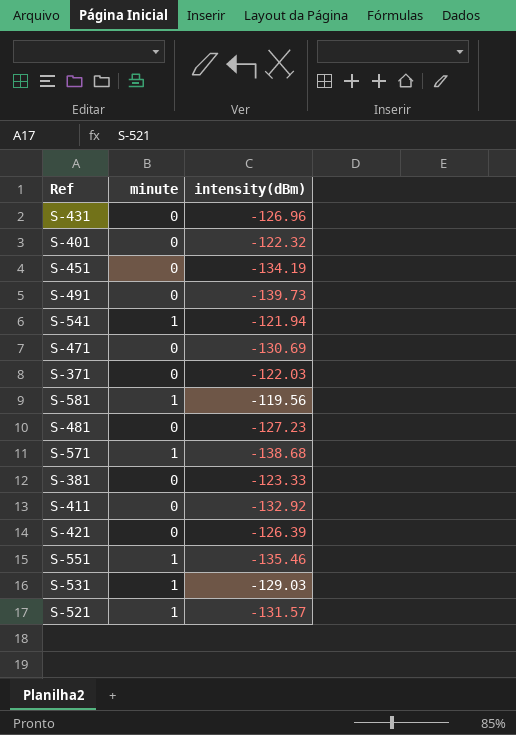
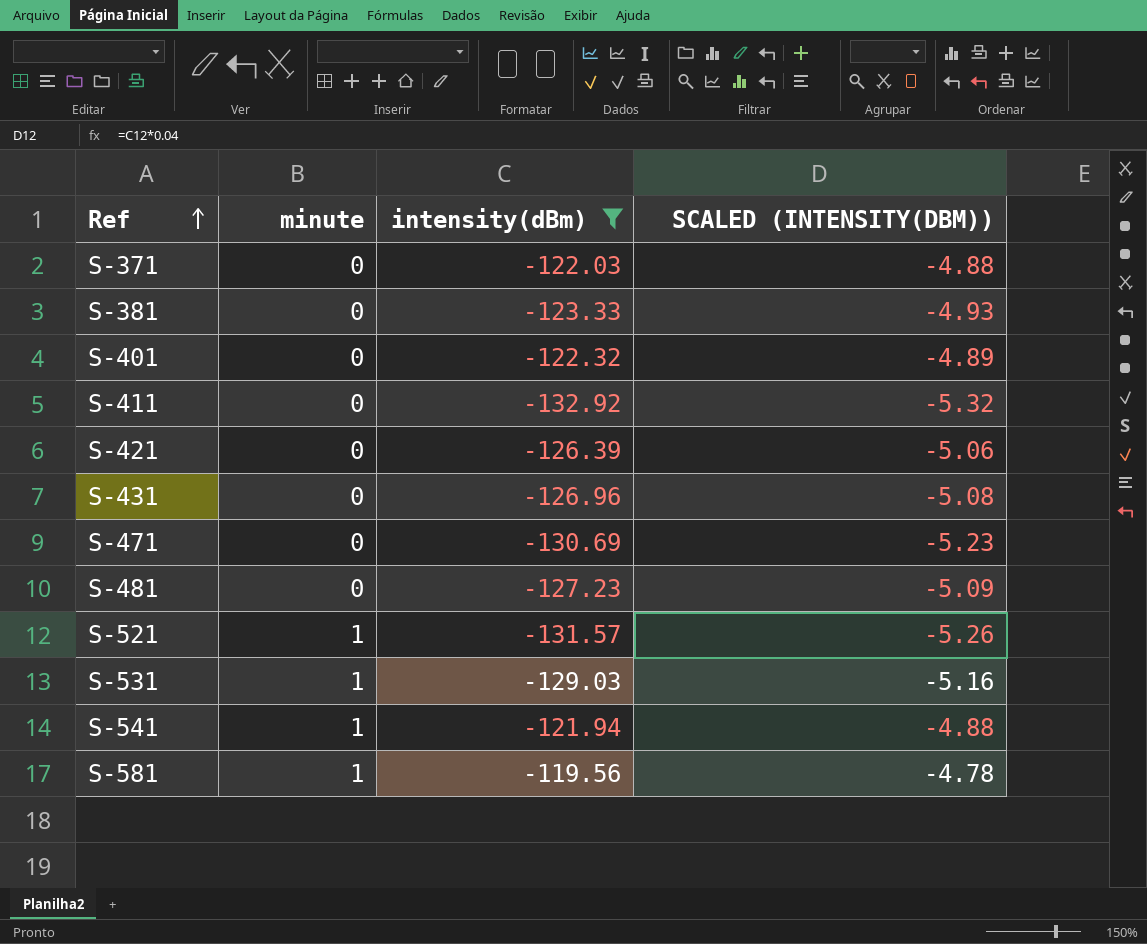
filter: none -> intensity(dBm) >= -132.92
row order: none -> Ref ascending
column SCALED (INTENSITY(DBM)) | formula: none -> [intensity(dBm)] * 0.04

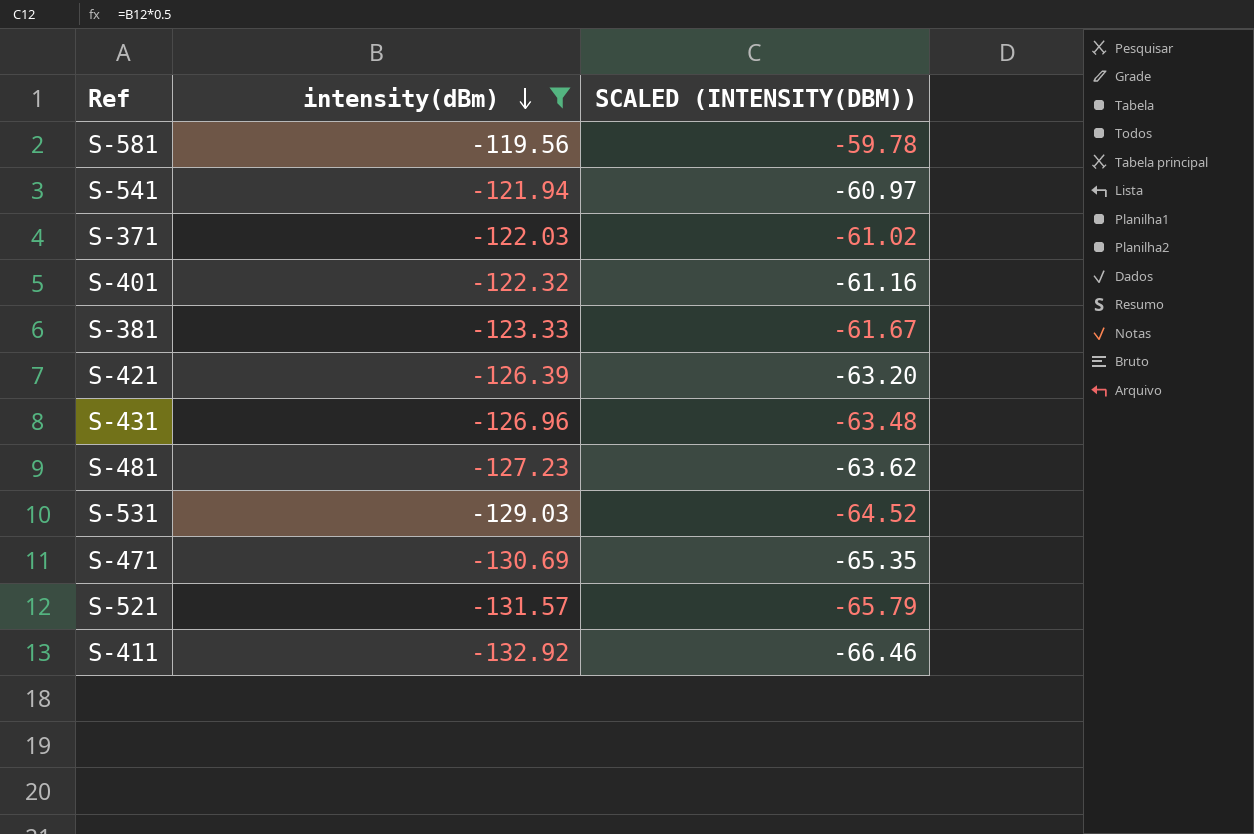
row order: Ref ascending -> intensity(dBm) descending
column minute | position: 2 -> none
column SCALED (INTENSITY(DBM)) | formula: [intensity(dBm)] * 0.04 -> [intensity(dBm)] * 0.5

